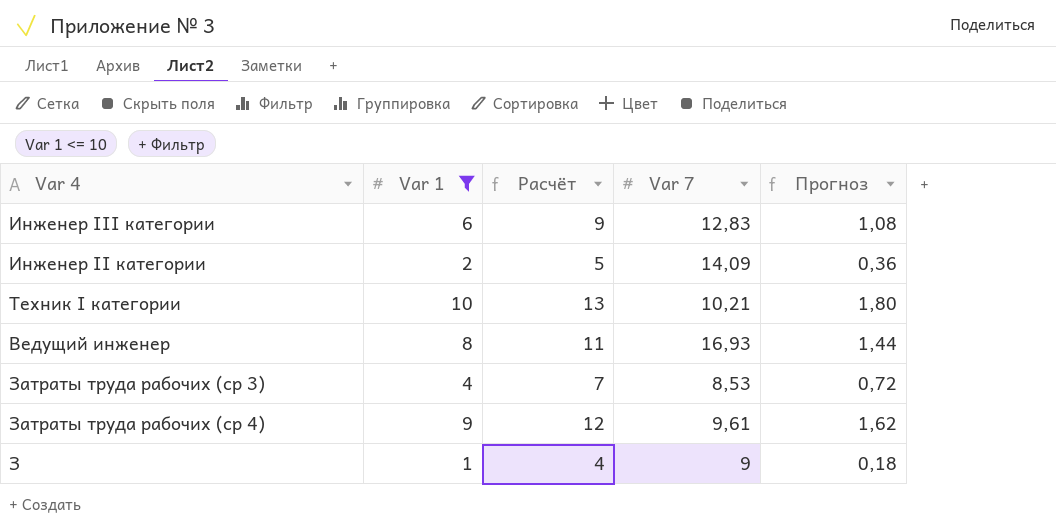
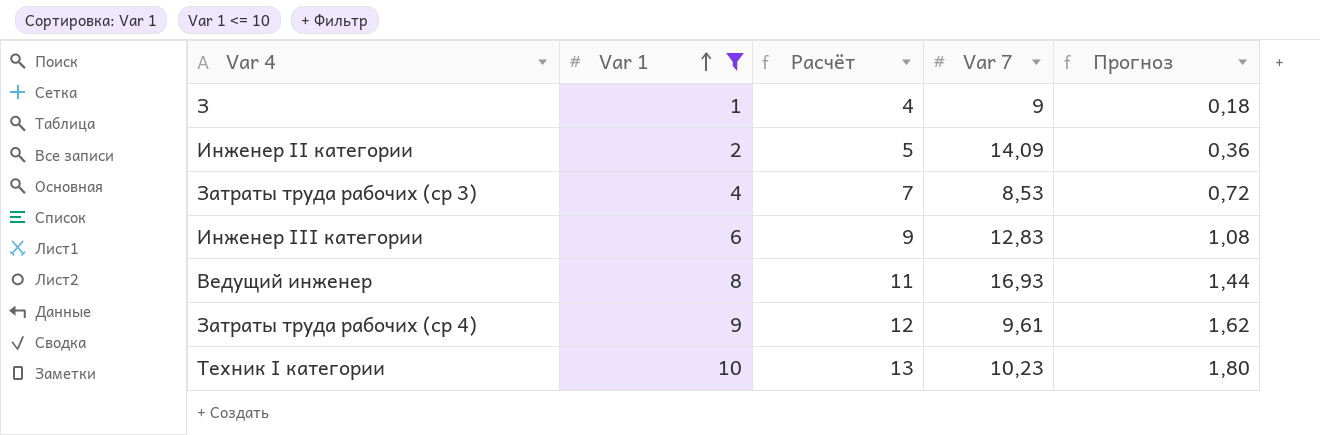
row order: none -> Var 1 ascending
Техник I категории | Var 7: 10,21 -> 10,23

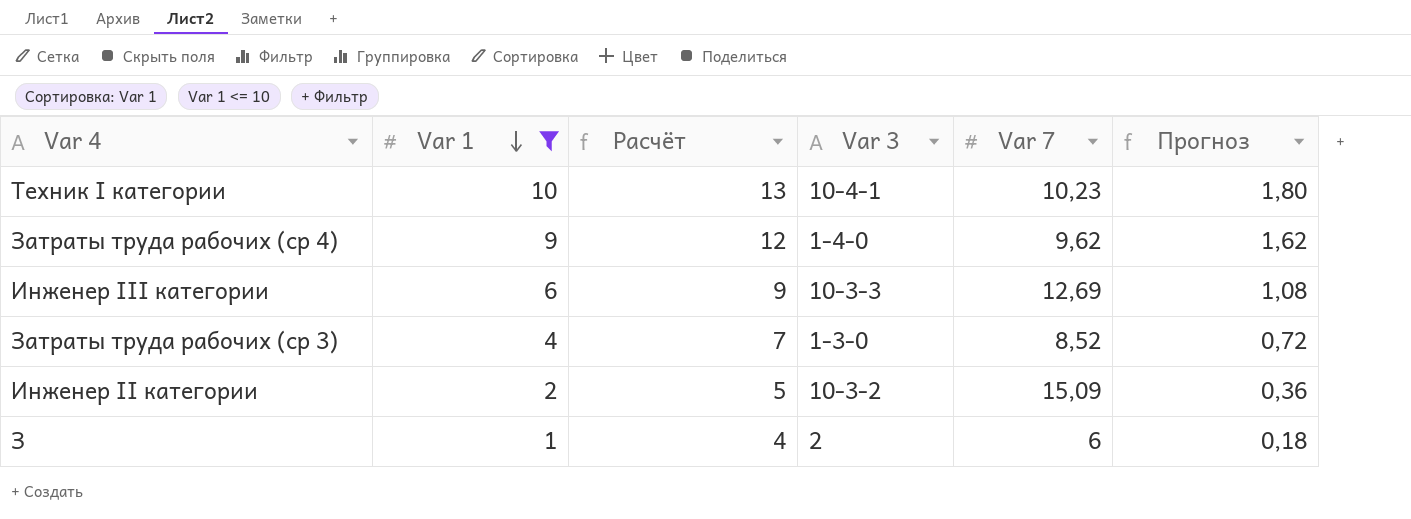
row order: Var 1 ascending -> Var 1 descending
column Var 3 | position: none -> 4
row Ведущий инженер: 8 | 11 | 16,93 | 1,44 -> none
Затраты труда рабочих (ср 4) | Var 7: 9,61 -> 9,62
Инженер III категории | Var 7: 12,83 -> 12,69
Затраты труда рабочих (ср 3) | Var 7: 8,53 -> 8,52
Инженер II категории | Var 7: 14,09 -> 15,09
З | Var 7: 9 -> 6

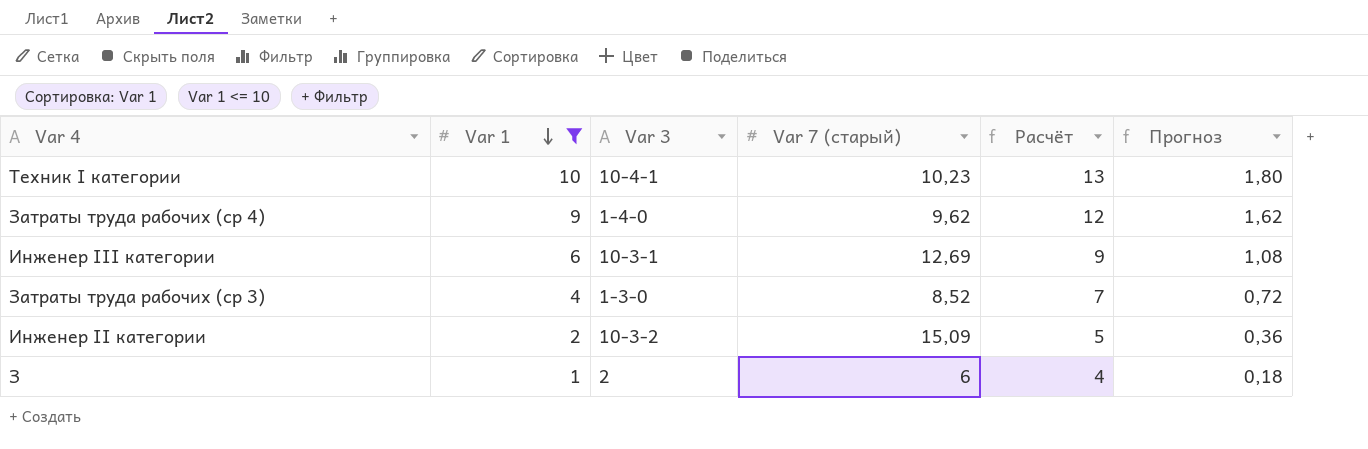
column name: Var 7 -> Var 7 (старый)
column Расчёт | position: 3 -> 5
Инженер III категории | Var 3: 10-3-3 -> 10-3-1

